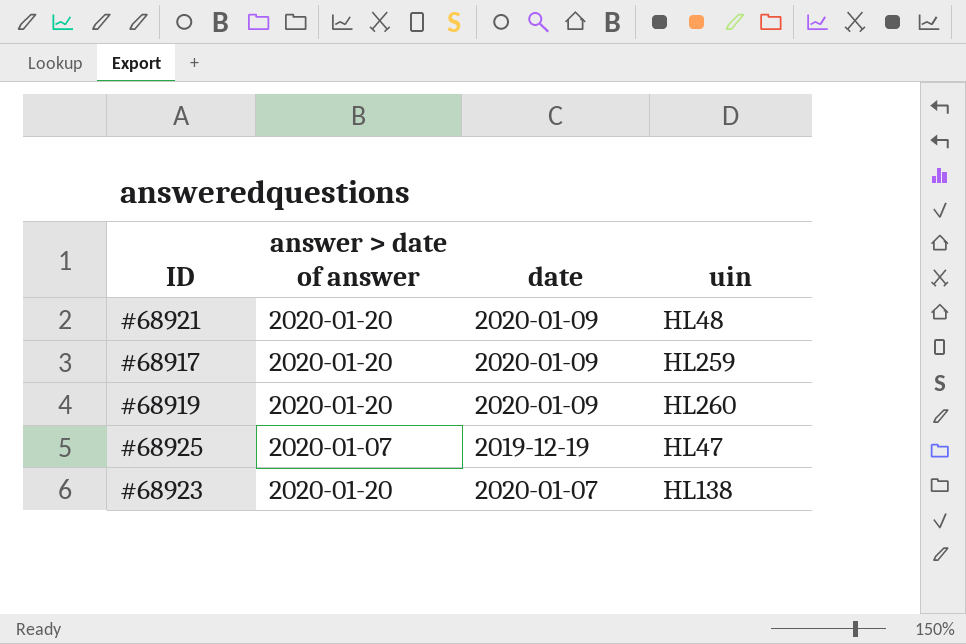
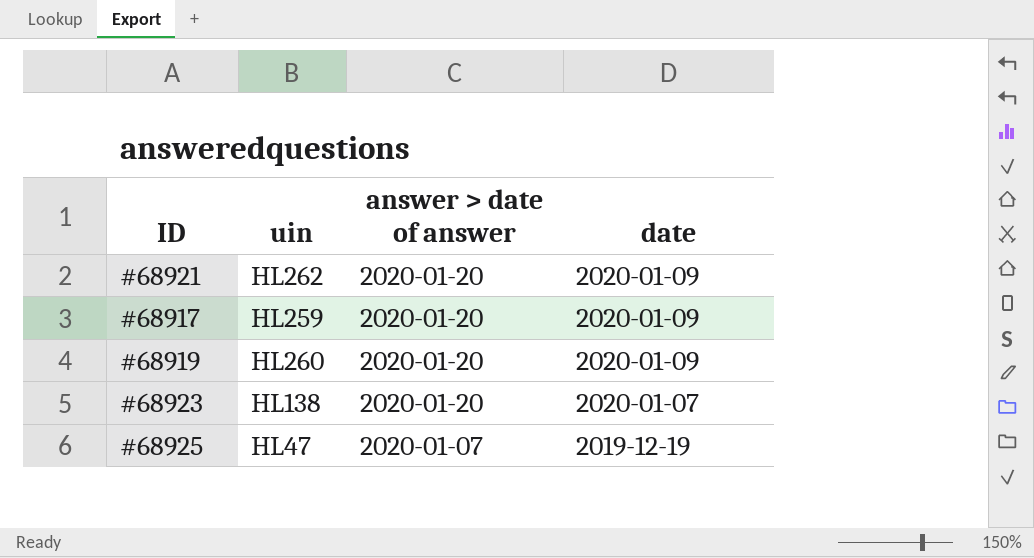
row order: none -> answer > date of answer descending
column uin | position: 4 -> 2
#68921 | uin: HL48 -> HL262

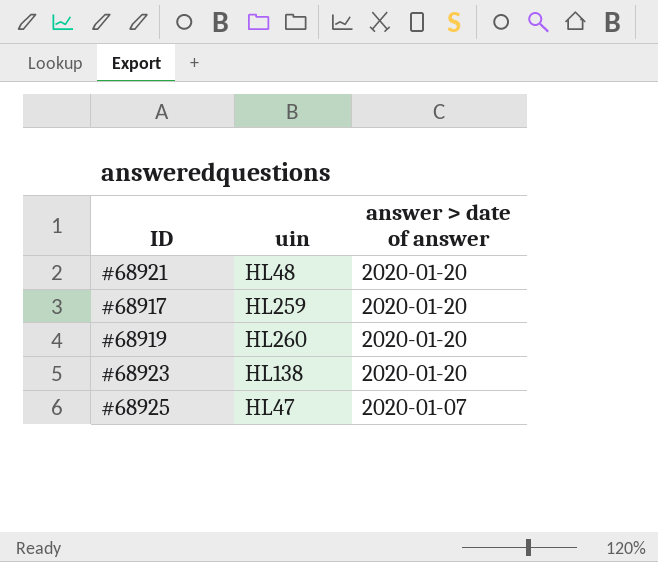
column date | position: 4 -> none
#68921 | uin: HL262 -> HL48

